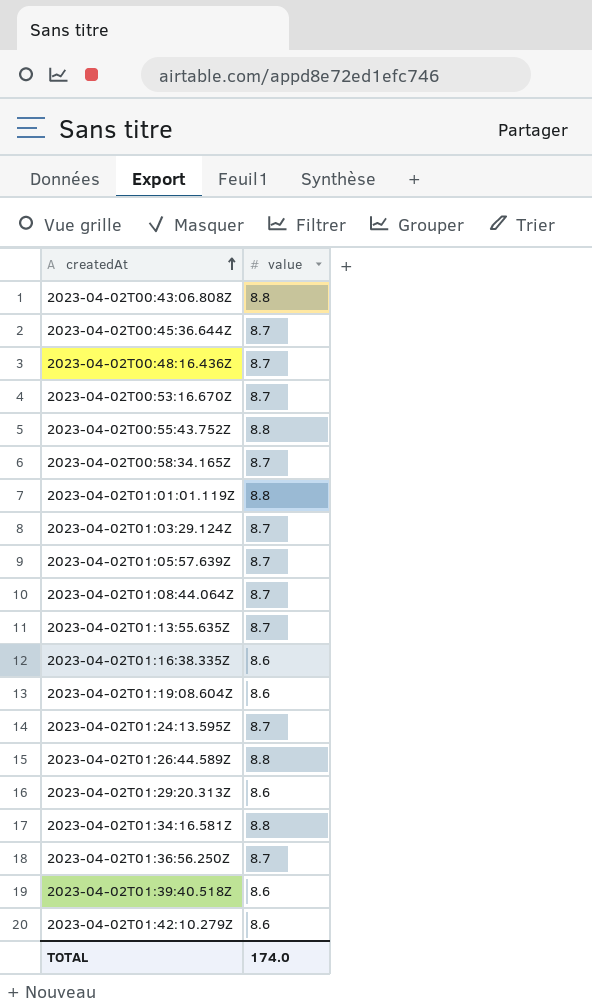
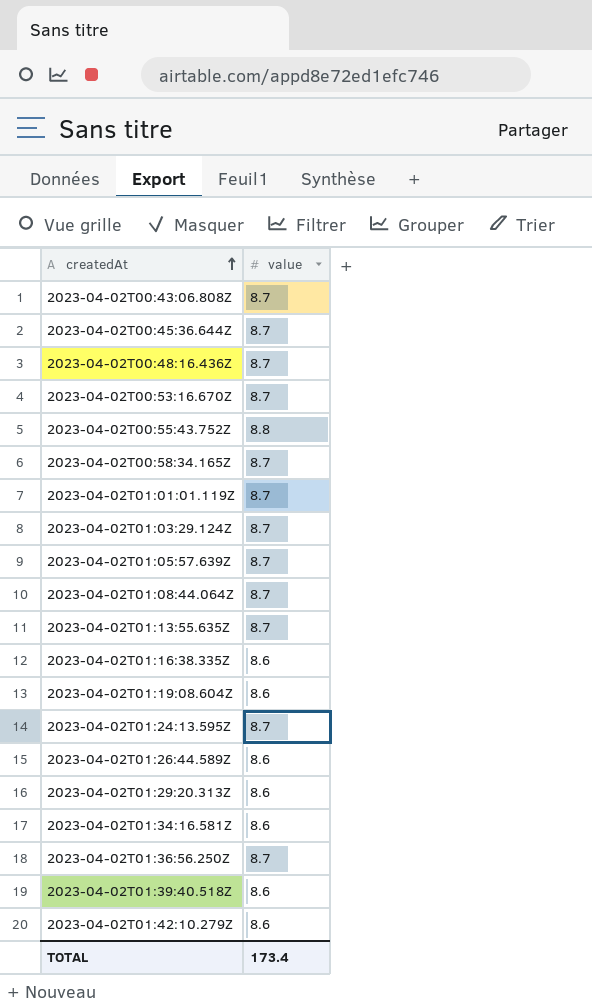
2023-04-02T00:43:06.808Z | value: 8.8 -> 8.7
2023-04-02T01:01:01.119Z | value: 8.8 -> 8.7
2023-04-02T01:26:44.589Z | value: 8.8 -> 8.6
2023-04-02T01:34:16.581Z | value: 8.8 -> 8.6
TOTAL | value: 174.0 -> 173.4

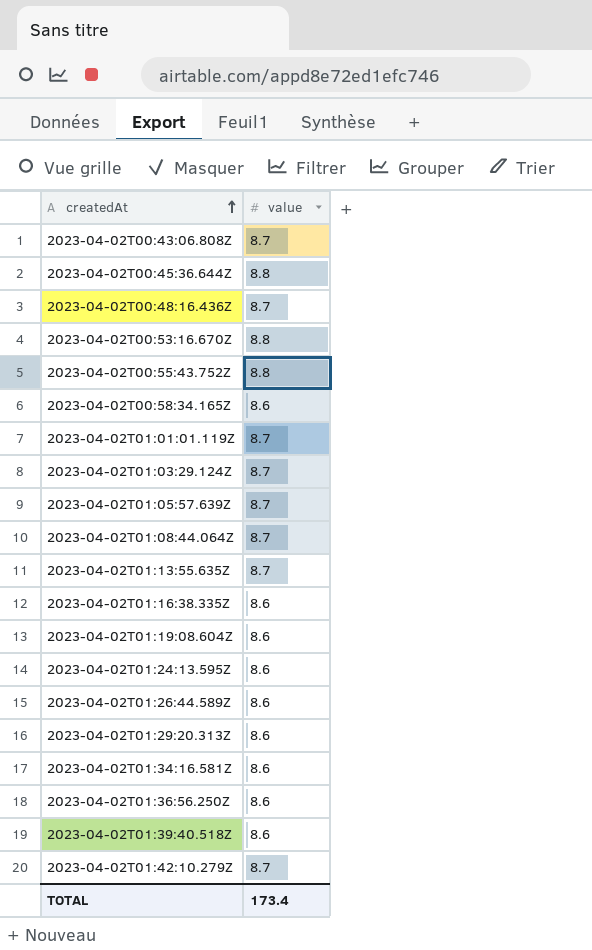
2023-04-02T00:45:36.644Z | value: 8.7 -> 8.8
2023-04-02T00:53:16.670Z | value: 8.7 -> 8.8
2023-04-02T00:58:34.165Z | value: 8.7 -> 8.6
2023-04-02T01:24:13.595Z | value: 8.7 -> 8.6
2023-04-02T01:36:56.250Z | value: 8.7 -> 8.6
2023-04-02T01:42:10.279Z | value: 8.6 -> 8.7

